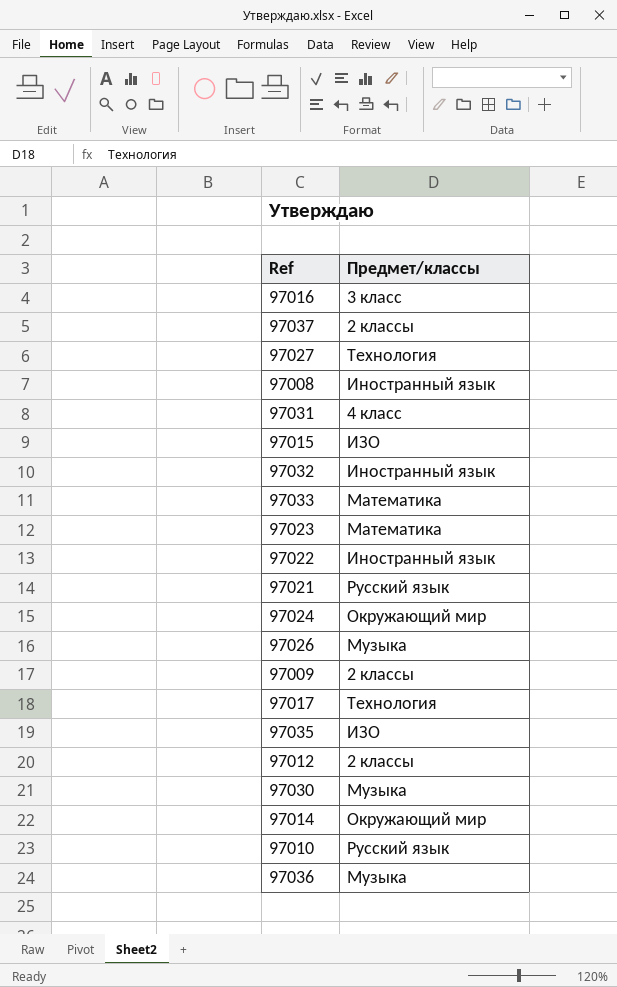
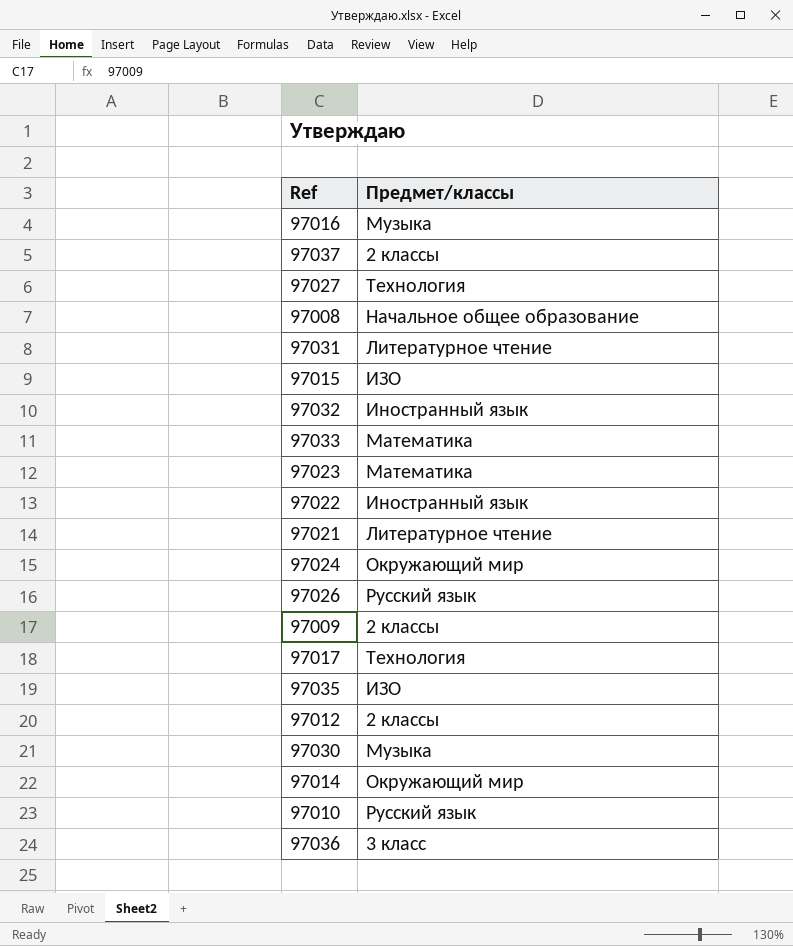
97016 | Предмет/классы: 3 класс -> Музыка
97008 | Предмет/классы: Иностранный язык -> Начальное общее образование
97031 | Предмет/классы: 4 класс -> Литературное чтение
97021 | Предмет/классы: Русский язык -> Литературное чтение
97026 | Предмет/классы: Музыка -> Русский язык
97036 | Предмет/классы: Музыка -> 3 класс

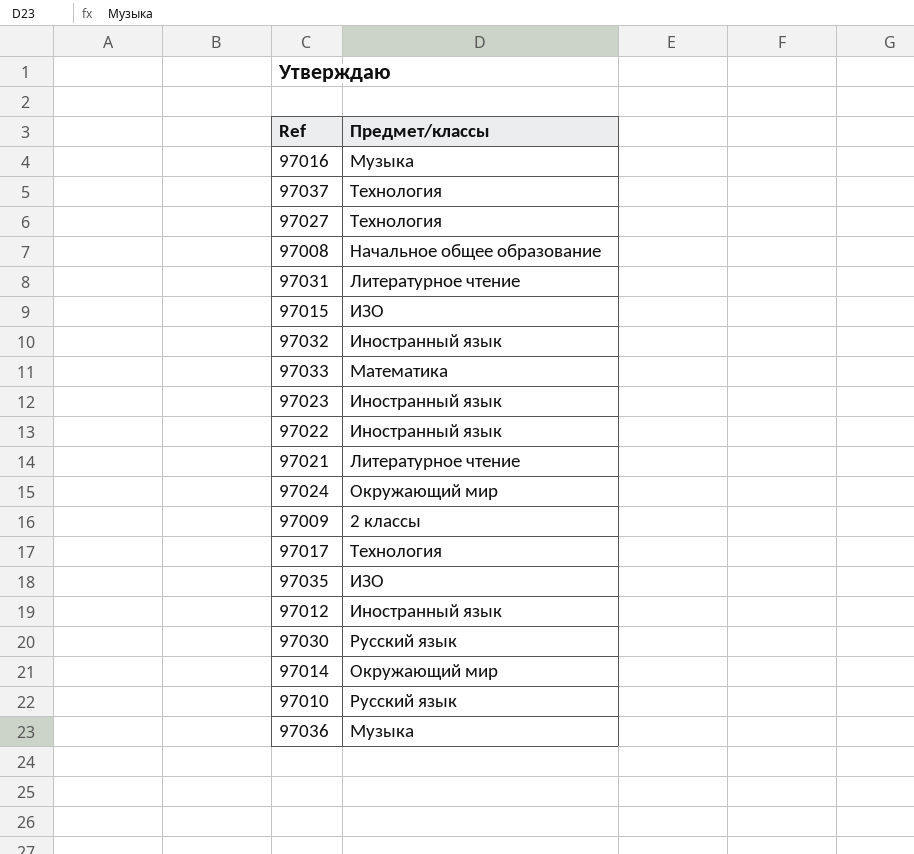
row 97026: Русский язык -> none
97037 | Предмет/классы: 2 классы -> Технология
97023 | Предмет/классы: Математика -> Иностранный язык
97012 | Предмет/классы: 2 классы -> Иностранный язык
97030 | Предмет/классы: Музыка -> Русский язык
97036 | Предмет/классы: 3 класс -> Музыка

